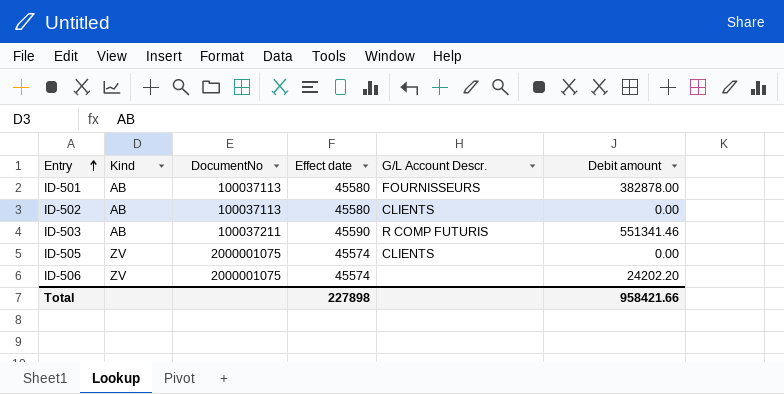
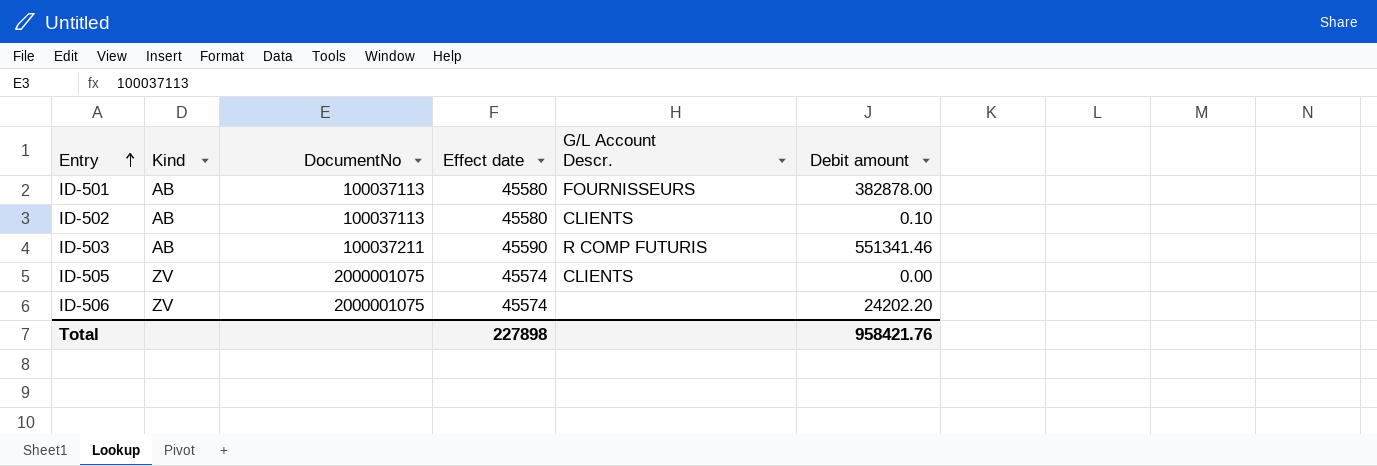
ID-502 | Debit amount: 0.00 -> 0.10
Total | Debit amount: 958421.66 -> 958421.76

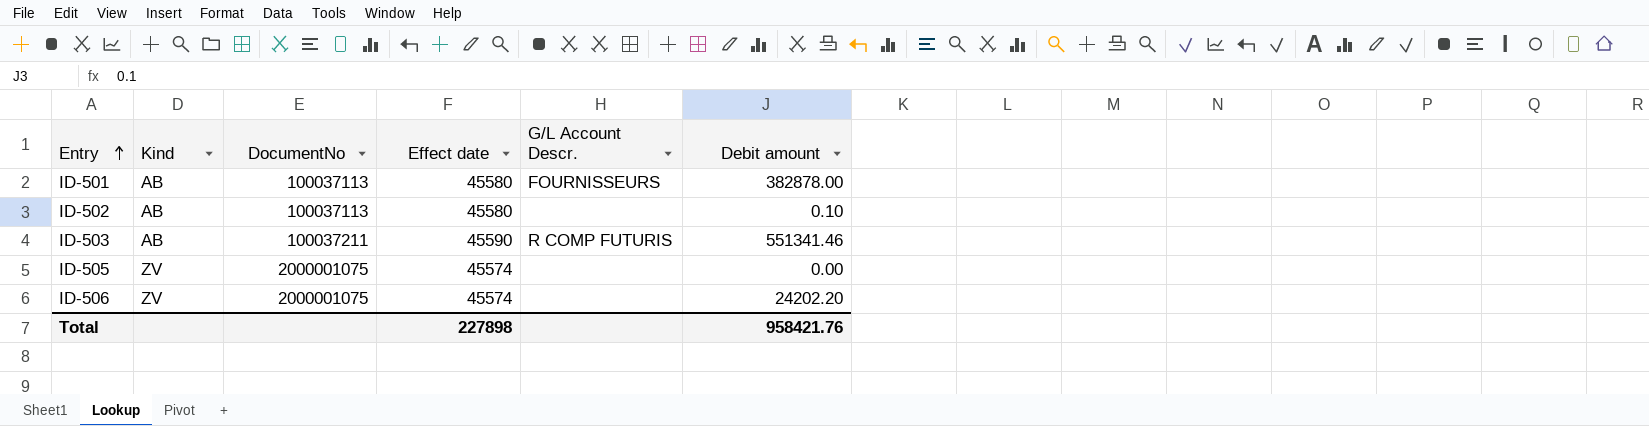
ID-502 | G/L Account Descr.: CLIENTS -> none
ID-505 | G/L Account Descr.: CLIENTS -> none

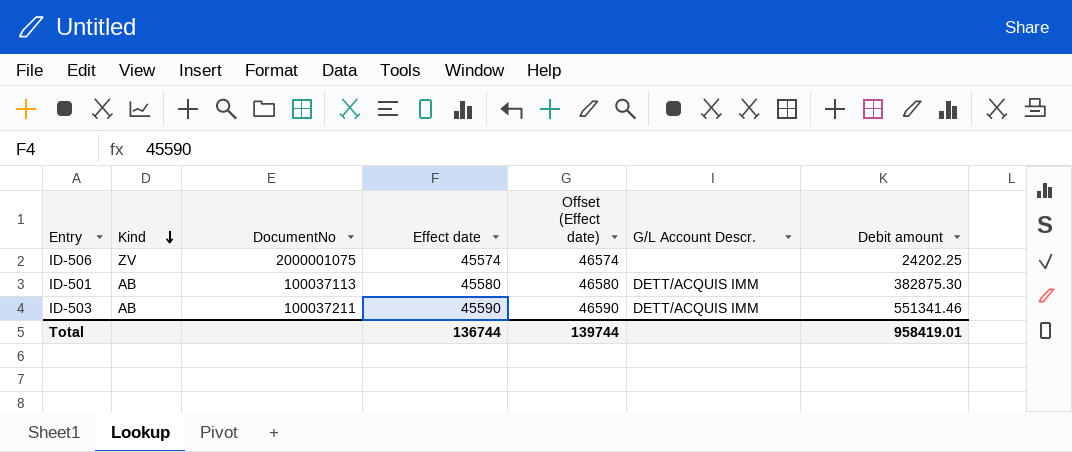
row order: Entry ascending -> Kind descending
column Offset (Effect date) | formula: none -> [Effect date] + 1000
row ID-502: AB | 100037113 | 45580 | none | 0.10 -> none
row ID-505: ZV | 2000001075 | 45574 | none | 0.00 -> none
ID-506 | Debit amount: 24202.20 -> 24202.25
ID-501 | G/L Account Descr.: FOURNISSEURS -> DETT/ACQUIS IMM
ID-501 | Debit amount: 382878.00 -> 382875.30
ID-503 | G/L Account Descr.: R COMP FUTURIS -> DETT/ACQUIS IMM
Total | Effect date: 227898 -> 136744
Total | Debit amount: 958421.76 -> 958419.01

